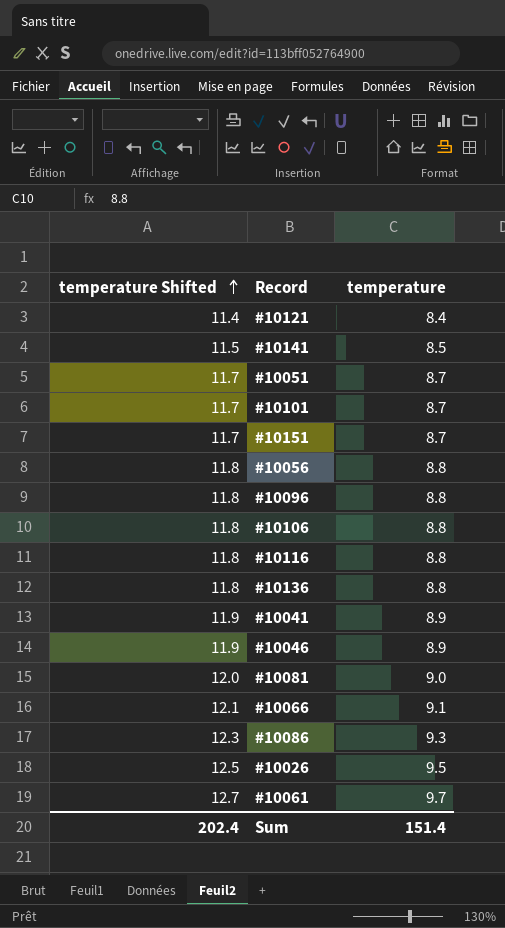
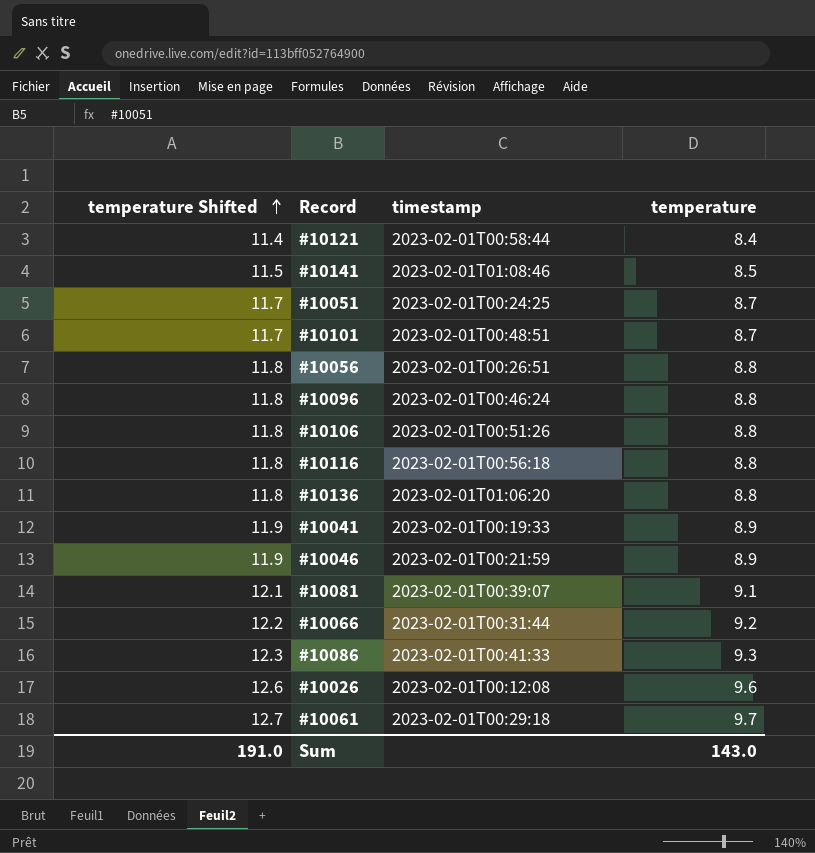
column timestamp | position: none -> 3
row #10151: 11.7 | 8.7 -> none
#10081 | temperature Shifted: 12.0 -> 12.1
#10081 | temperature: 9.0 -> 9.1
#10066 | temperature Shifted: 12.1 -> 12.2
#10066 | temperature: 9.1 -> 9.2
#10026 | temperature Shifted: 12.5 -> 12.6
#10026 | temperature: 9.5 -> 9.6
Sum | temperature Shifted: 202.4 -> 191.0
Sum | temperature: 151.4 -> 143.0

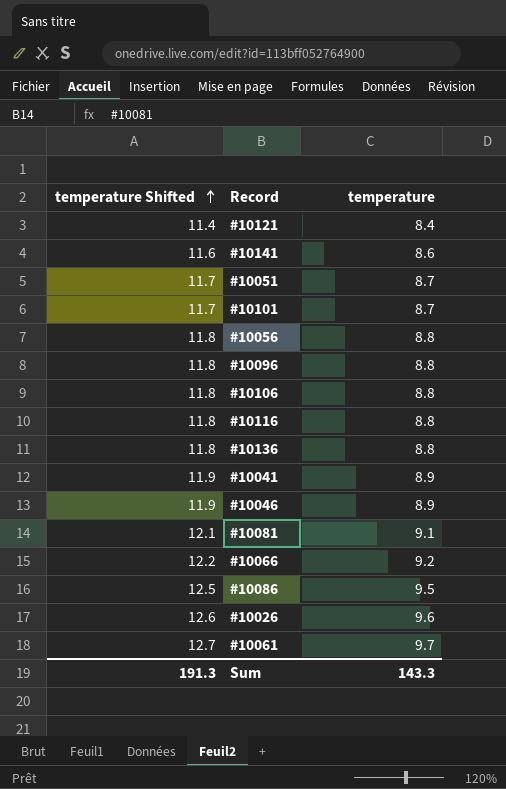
column timestamp | position: 3 -> none
#10141 | temperature Shifted: 11.5 -> 11.6
#10141 | temperature: 8.5 -> 8.6
#10086 | temperature Shifted: 12.3 -> 12.5
#10086 | temperature: 9.3 -> 9.5
Sum | temperature Shifted: 191.0 -> 191.3
Sum | temperature: 143.0 -> 143.3

